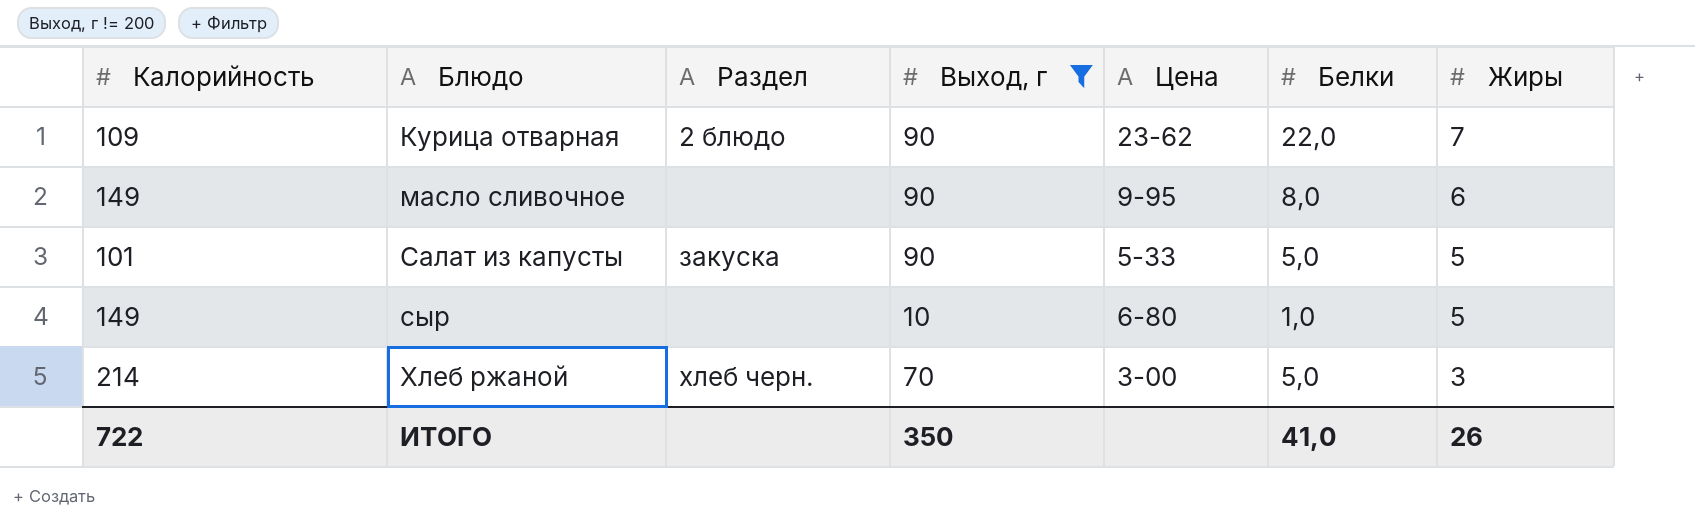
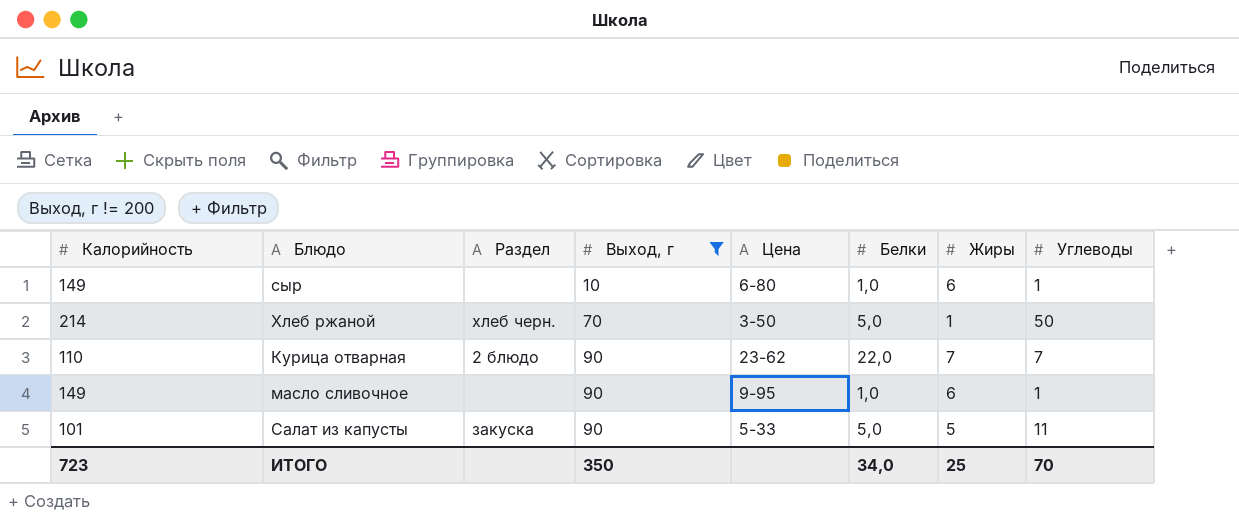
row order: Блюдо ascending -> Выход, г ascending
column Углеводы | position: none -> 8
сыр | Жиры: 5 -> 6
Хлеб ржаной | Цена: 3-00 -> 3-50
Хлеб ржаной | Жиры: 3 -> 1
Курица отварная | Калорийность: 109 -> 110
масло сливочное | Белки: 8,0 -> 1,0
ИТОГО | Калорийность: 722 -> 723
ИТОГО | Белки: 41,0 -> 34,0
ИТОГО | Жиры: 26 -> 25

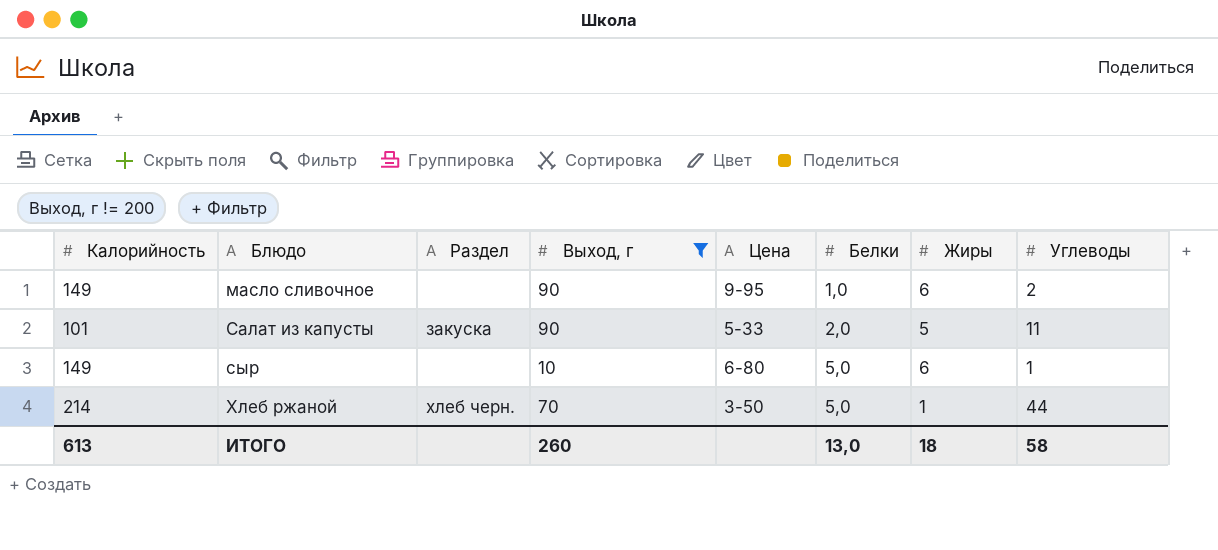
row order: Выход, г ascending -> Блюдо ascending
row Курица отварная: 110 | 2 блюдо | 90 | 23-62 | 22,0 | 7 | 7 -> none
масло сливочное | Углеводы: 1 -> 2
Салат из капусты | Белки: 5,0 -> 2,0
сыр | Белки: 1,0 -> 5,0
Хлеб ржаной | Углеводы: 50 -> 44
ИТОГО | Калорийность: 723 -> 613
ИТОГО | Выход, г: 350 -> 260
ИТОГО | Белки: 34,0 -> 13,0
ИТОГО | Жиры: 25 -> 18
ИТОГО | Углеводы: 70 -> 58

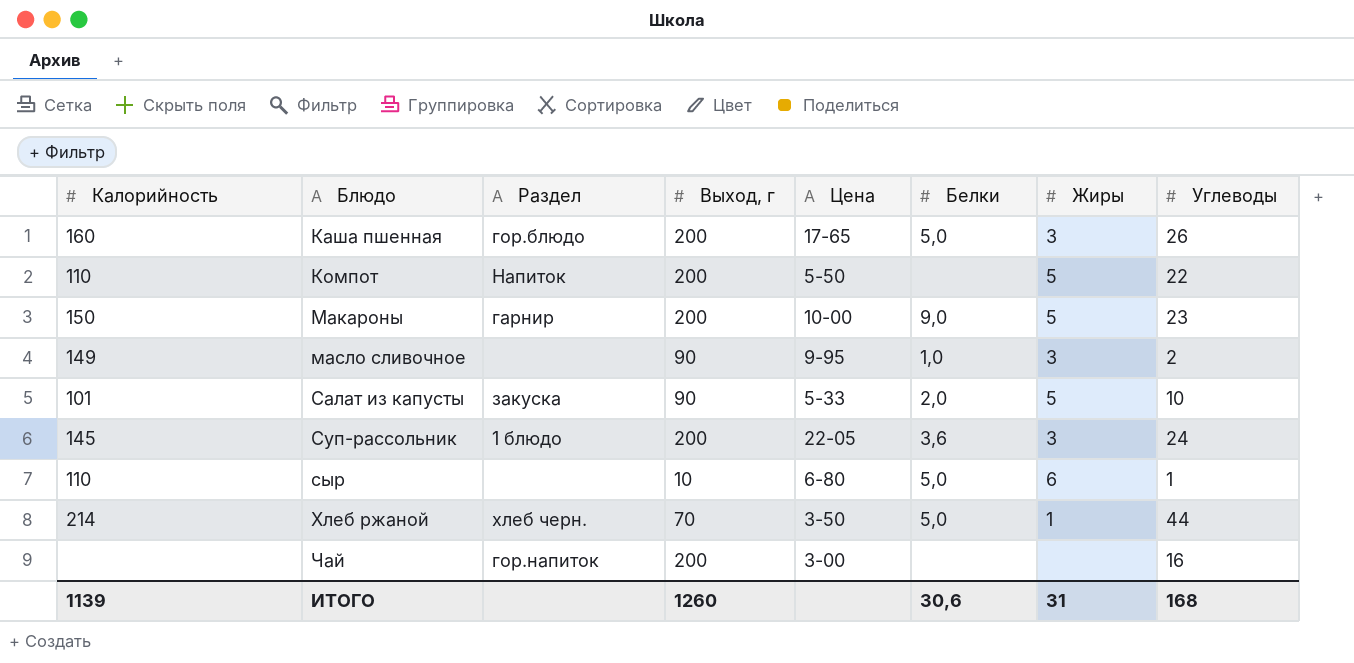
filter: Выход, г != 200 -> none
масло сливочное | Жиры: 6 -> 3
Салат из капусты | Углеводы: 11 -> 10
сыр | Калорийность: 149 -> 110
ИТОГО | Калорийность: 613 -> 1139
ИТОГО | Выход, г: 260 -> 1260
ИТОГО | Белки: 13,0 -> 30,6
ИТОГО | Жиры: 18 -> 31
ИТОГО | Углеводы: 58 -> 168

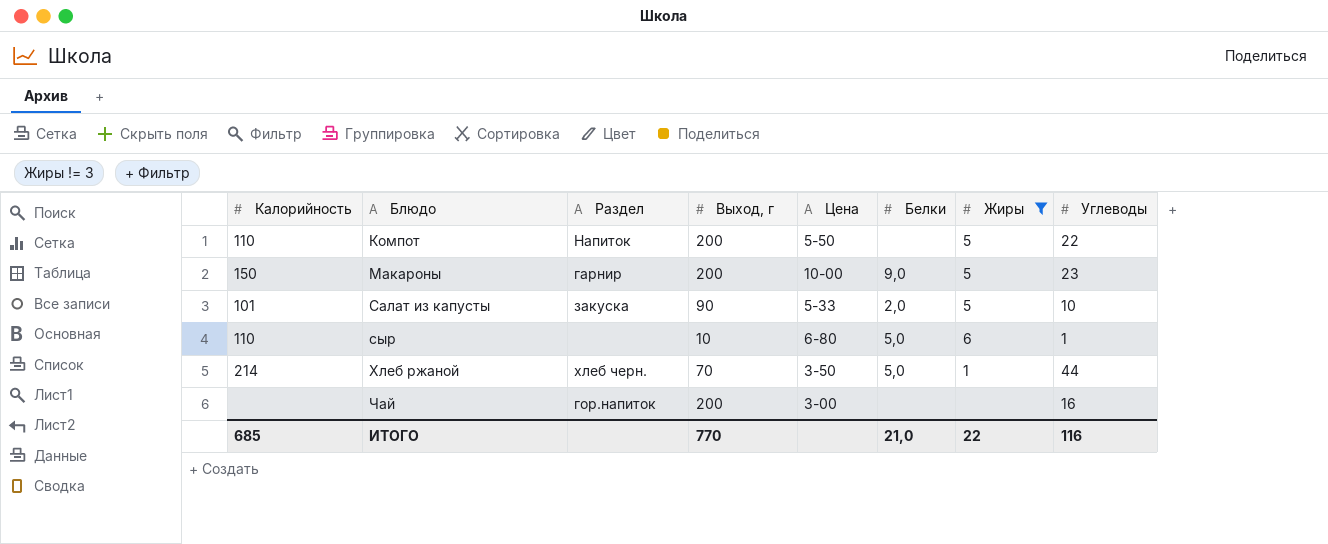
filter: none -> Жиры != 3
ИТОГО | Калорийность: 1139 -> 685
ИТОГО | Выход, г: 1260 -> 770
ИТОГО | Белки: 30,6 -> 21,0
ИТОГО | Жиры: 31 -> 22
ИТОГО | Углеводы: 168 -> 116

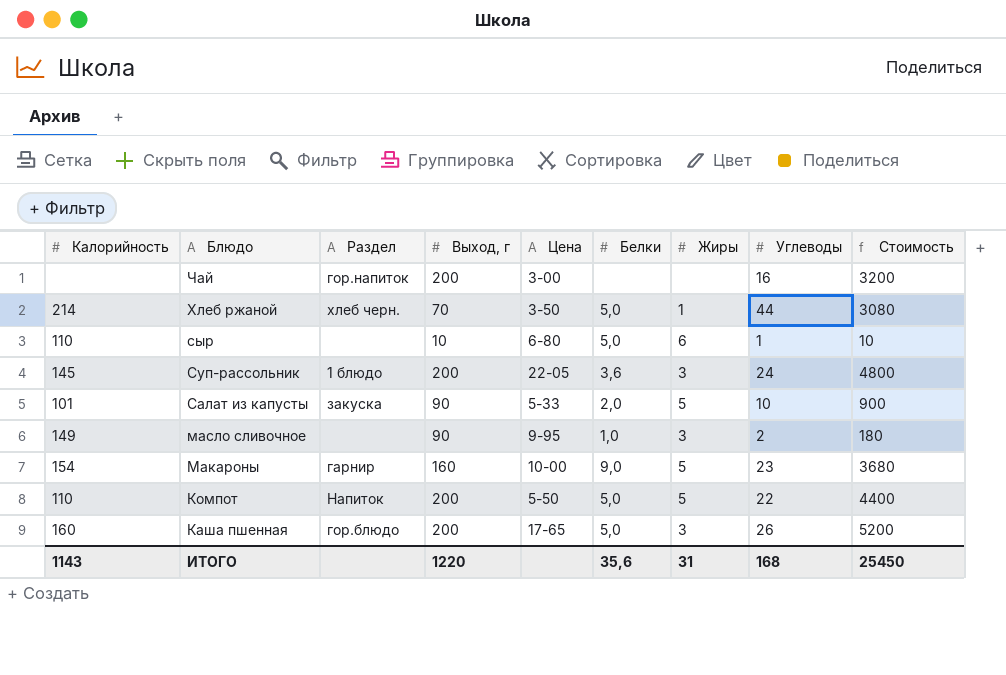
filter: Жиры != 3 -> none
row order: Блюдо ascending -> Блюдо descending
column Стоимость | formula: none -> [Выход, г] * [Углеводы]
Макароны | Калорийность: 150 -> 154
Макароны | Выход, г: 200 -> 160
Компот | Белки: none -> 5,0
ИТОГО | Калорийность: 685 -> 1143
ИТОГО | Выход, г: 770 -> 1220
ИТОГО | Белки: 21,0 -> 35,6
ИТОГО | Жиры: 22 -> 31
ИТОГО | Углеводы: 116 -> 168

